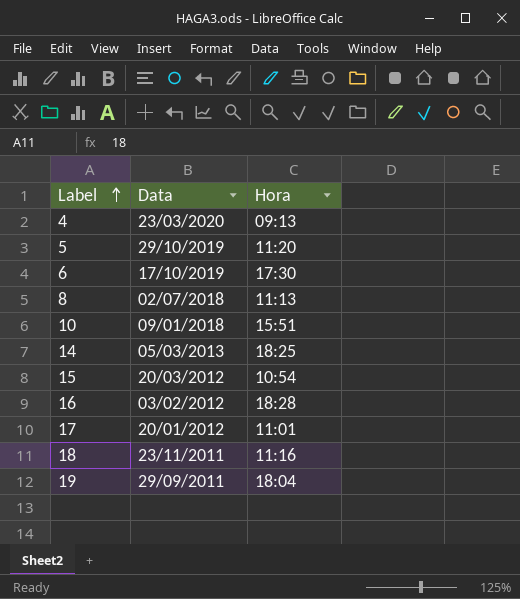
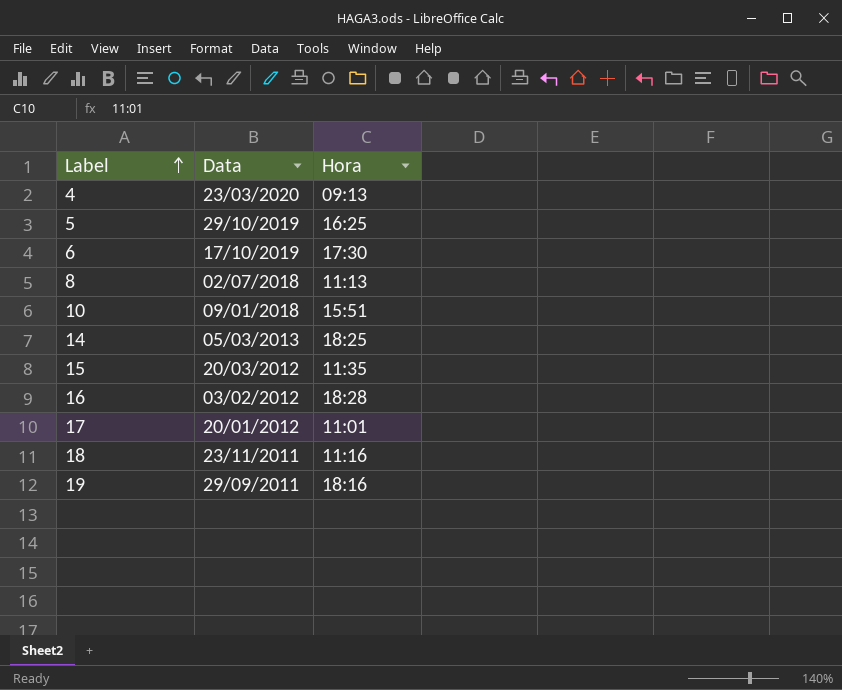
5 | Hora: 11:20 -> 16:25
15 | Hora: 10:54 -> 11:35
19 | Hora: 18:04 -> 18:16

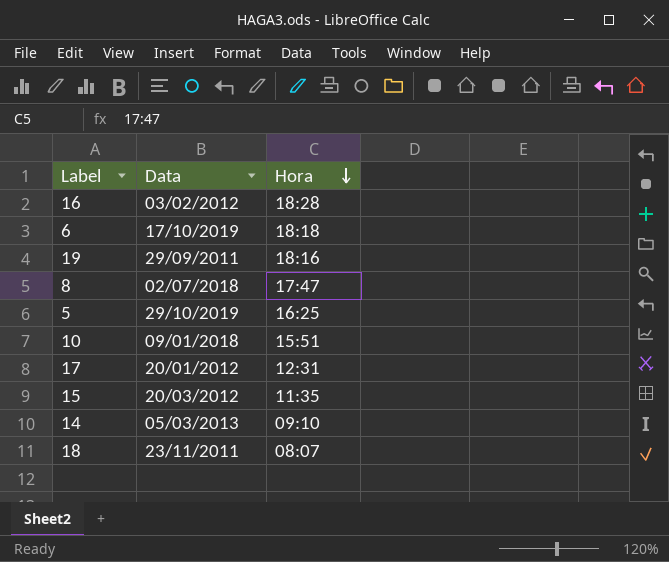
row order: Label ascending -> Hora descending
row 4: 23/03/2020 | 09:13 -> none
6 | Hora: 17:30 -> 18:18
8 | Hora: 11:13 -> 17:47
17 | Hora: 11:01 -> 12:31
14 | Hora: 18:25 -> 09:10
18 | Hora: 11:16 -> 08:07

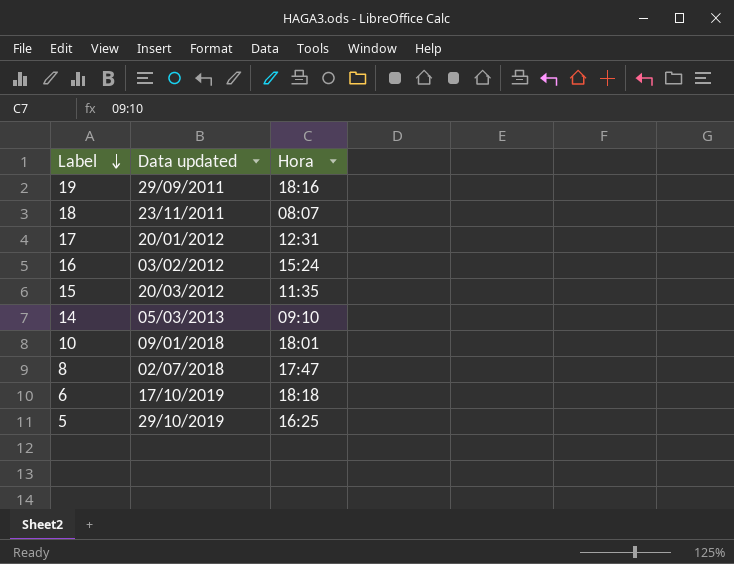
row order: Hora descending -> Label descending
column name: Data -> Data updated
16 | Hora: 18:28 -> 15:24
10 | Hora: 15:51 -> 18:01

